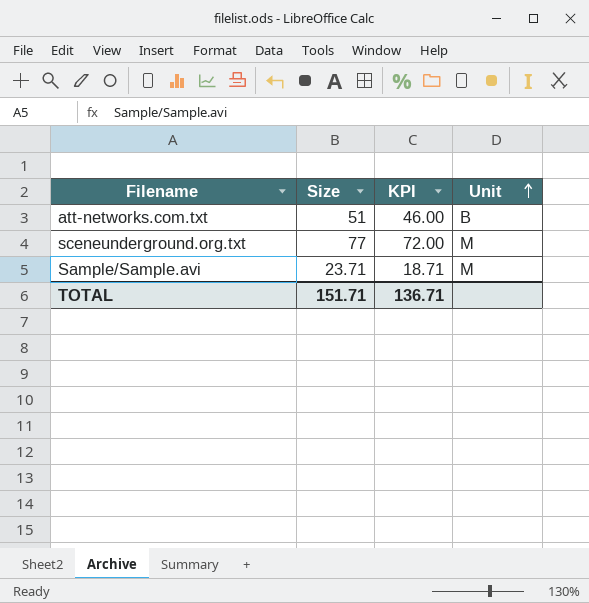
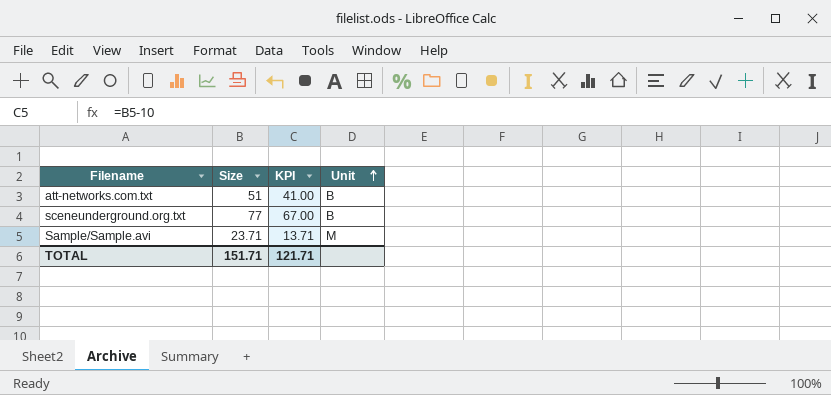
column KPI | formula: [Size] - 5 -> [Size] - 10
sceneunderground.org.txt | Unit: M -> B
TOTAL | KPI: 136.71 -> 121.71

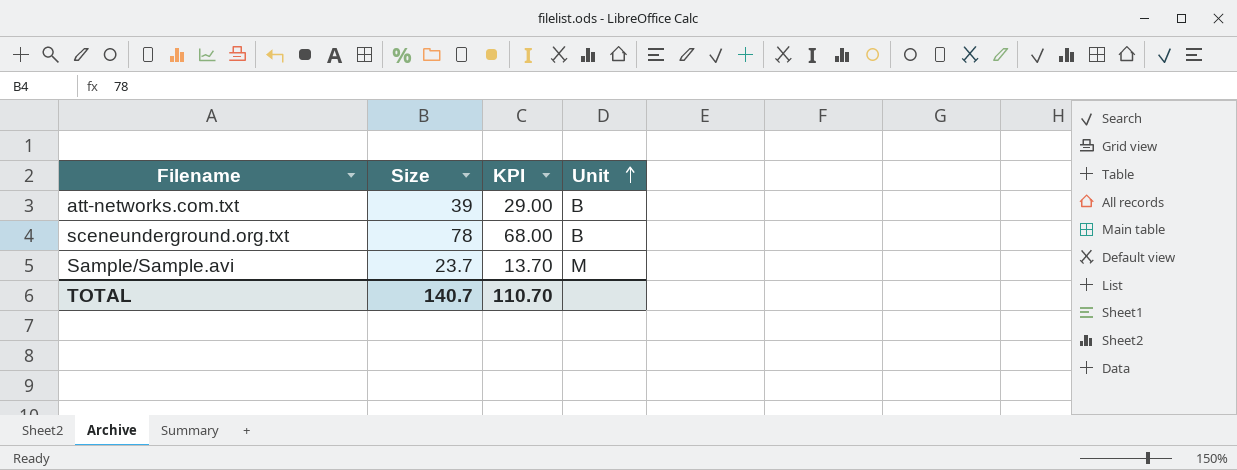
att-networks.com.txt | Size: 51 -> 39
att-networks.com.txt | KPI: 41.00 -> 29.00
sceneunderground.org.txt | Size: 77 -> 78
sceneunderground.org.txt | KPI: 67.00 -> 68.00
Sample/Sample.avi | Size: 23.71 -> 23.7
Sample/Sample.avi | KPI: 13.71 -> 13.70
TOTAL | Size: 151.71 -> 140.7
TOTAL | KPI: 121.71 -> 110.70

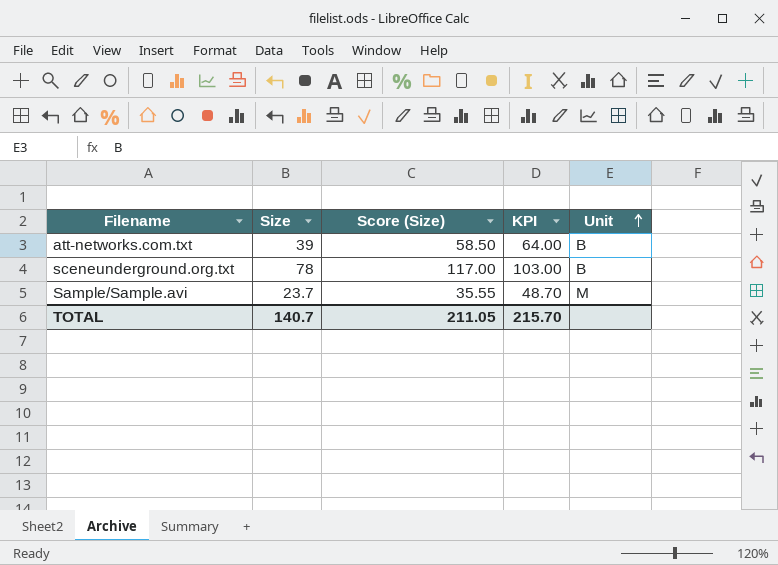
column Score (Size) | formula: none -> [Size] * 1.5
column KPI | formula: [Size] - 10 -> [Size] + 25
TOTAL | KPI: 110.70 -> 215.70

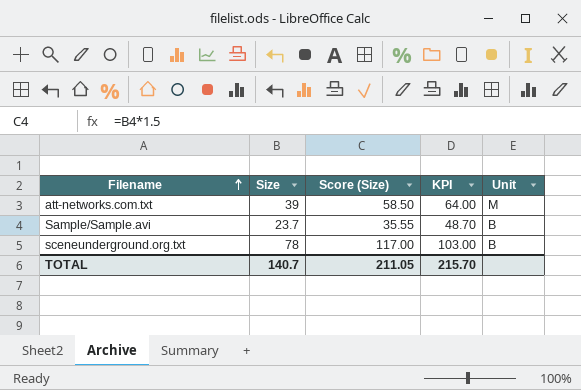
row order: Unit ascending -> Filename ascending
att-networks.com.txt | Unit: B -> M
Sample/Sample.avi | Unit: M -> B

